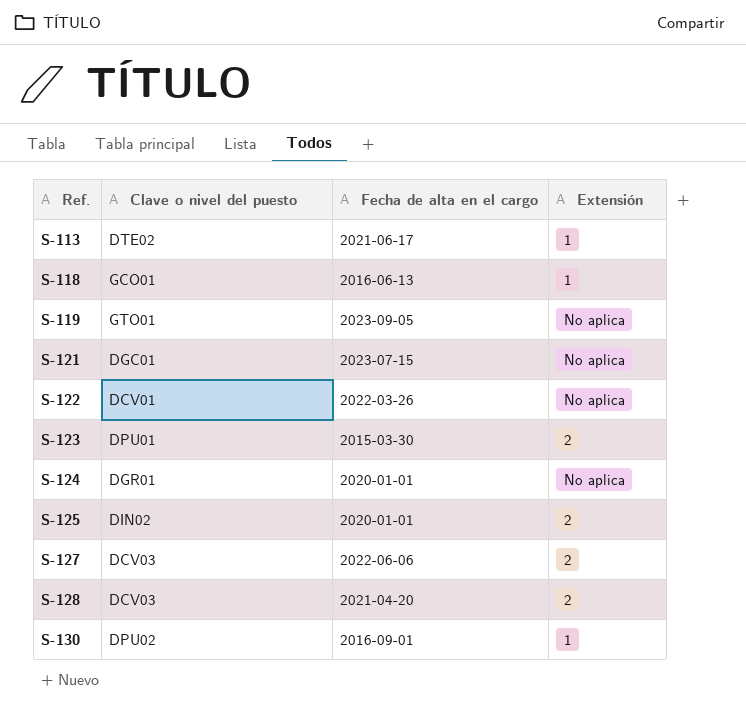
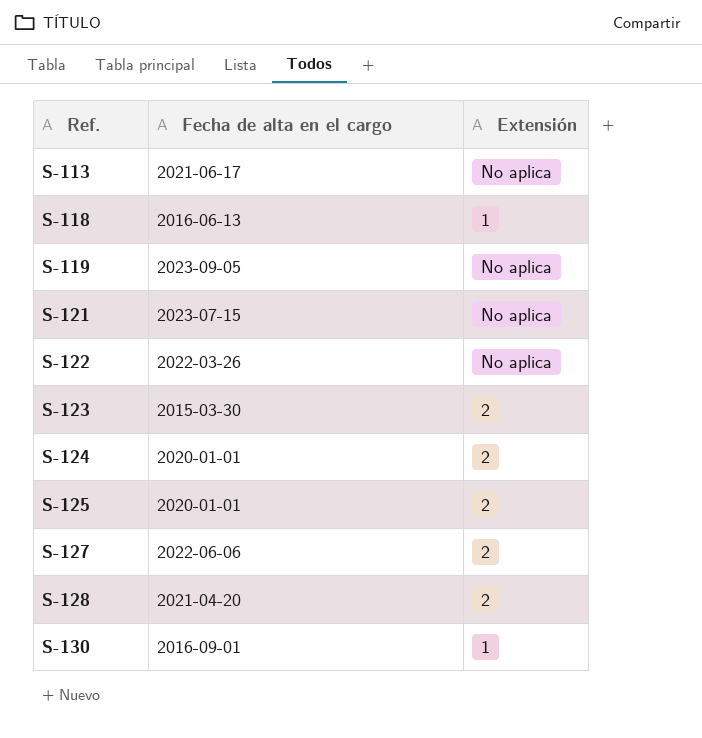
column Clave o nivel del puesto | position: 2 -> none
S-113 | Extensión: 1 -> No aplica
S-124 | Extensión: No aplica -> 2

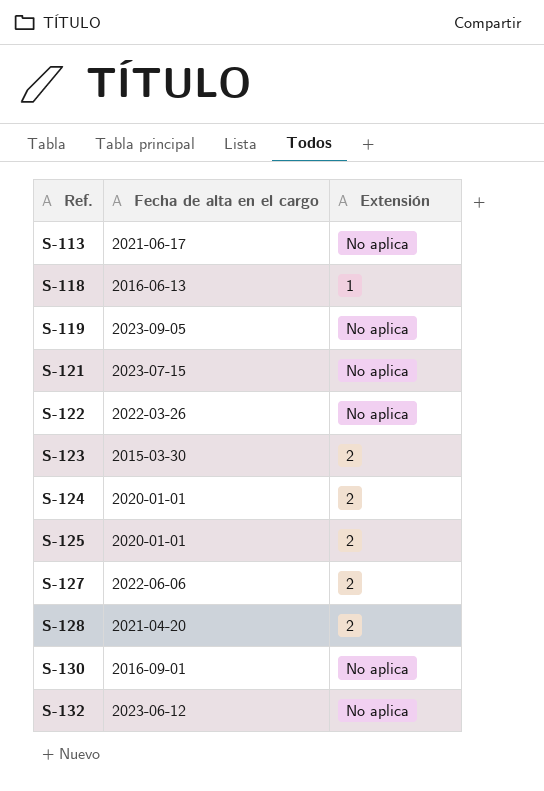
S-130 | Extensión: 1 -> No aplica
row S-132: none -> 2023-06-12 | No aplica

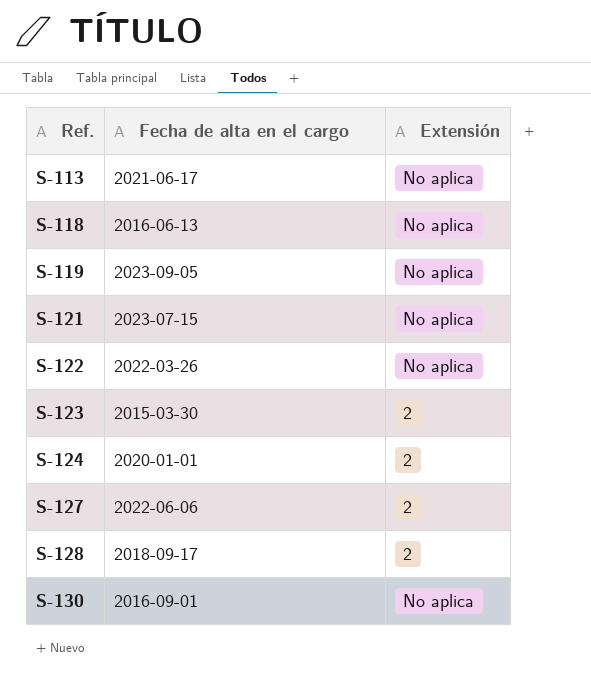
row S-125: 2020-01-01 | 2 -> none
row S-132: 2023-06-12 | No aplica -> none
S-118 | Extensión: 1 -> No aplica
S-128 | Fecha de alta en el cargo: 2021-04-20 -> 2018-09-17

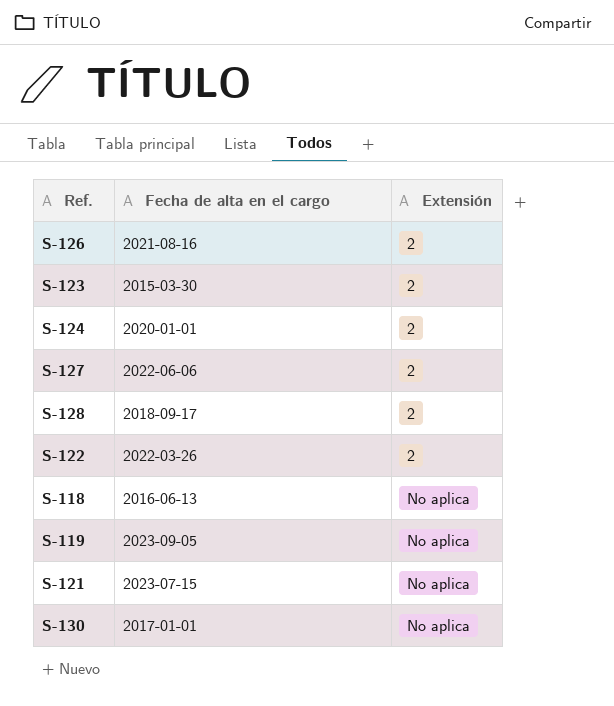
row order: Ref. ascending -> Extensión ascending
row S-113: 2021-06-17 | No aplica -> none
row S-126: none -> 2021-08-16 | 2
S-122 | Extensión: No aplica -> 2
S-130 | Fecha de alta en el cargo: 2016-09-01 -> 2017-01-01

